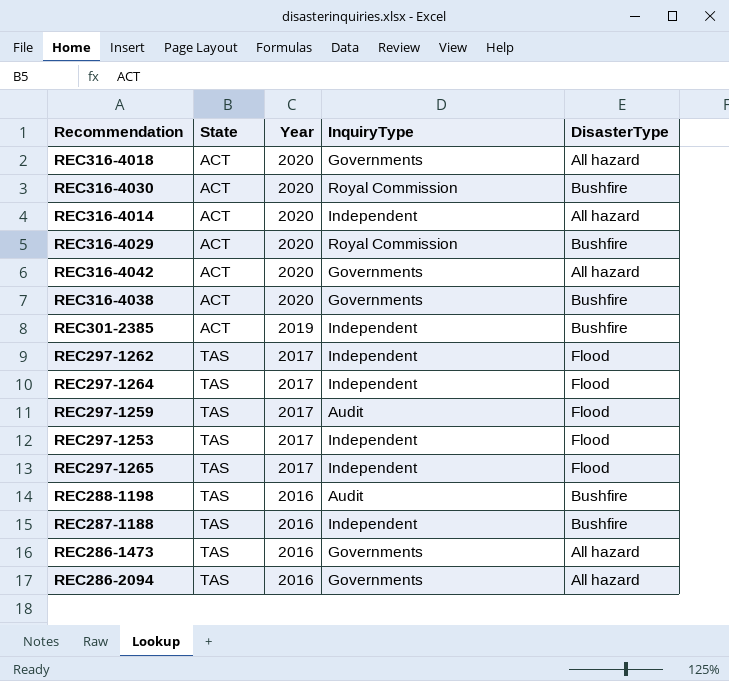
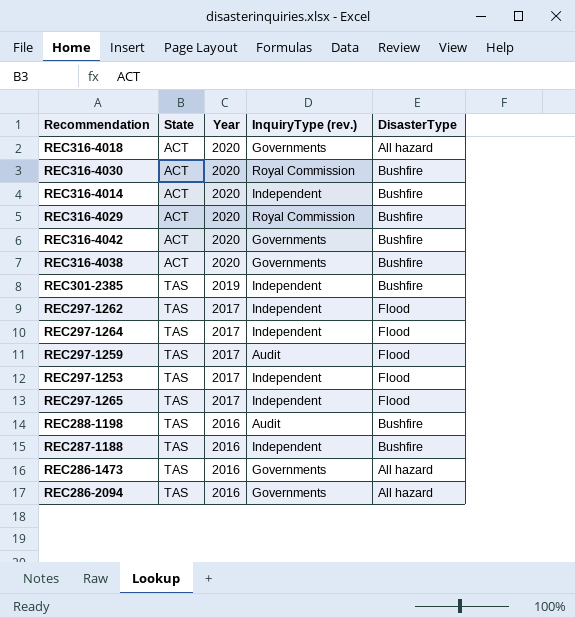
column name: InquiryType -> InquiryType (rev.)
REC316-4014 | DisasterType: All hazard -> Bushfire
REC316-4042 | DisasterType: All hazard -> Bushfire
REC301-2385 | State: ACT -> TAS

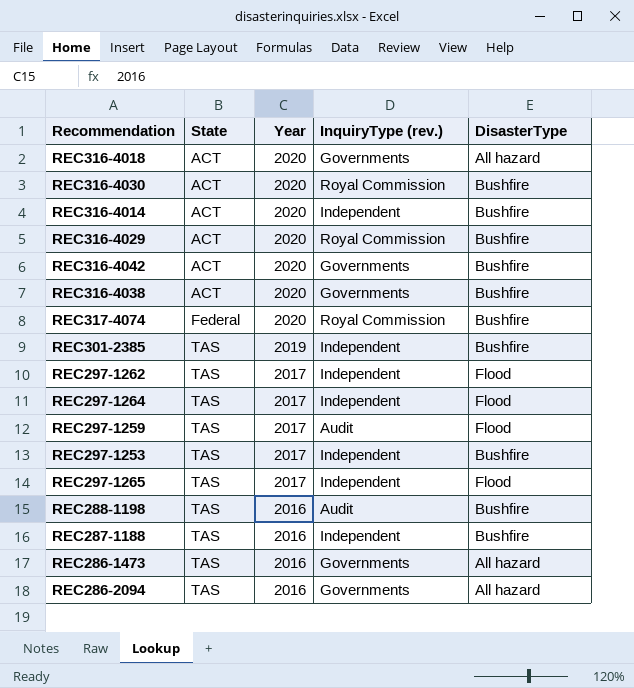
row REC317-4074: none -> Federal | 2020 | Royal Commission | Bushfire
REC297-1253 | DisasterType: Flood -> Bushfire

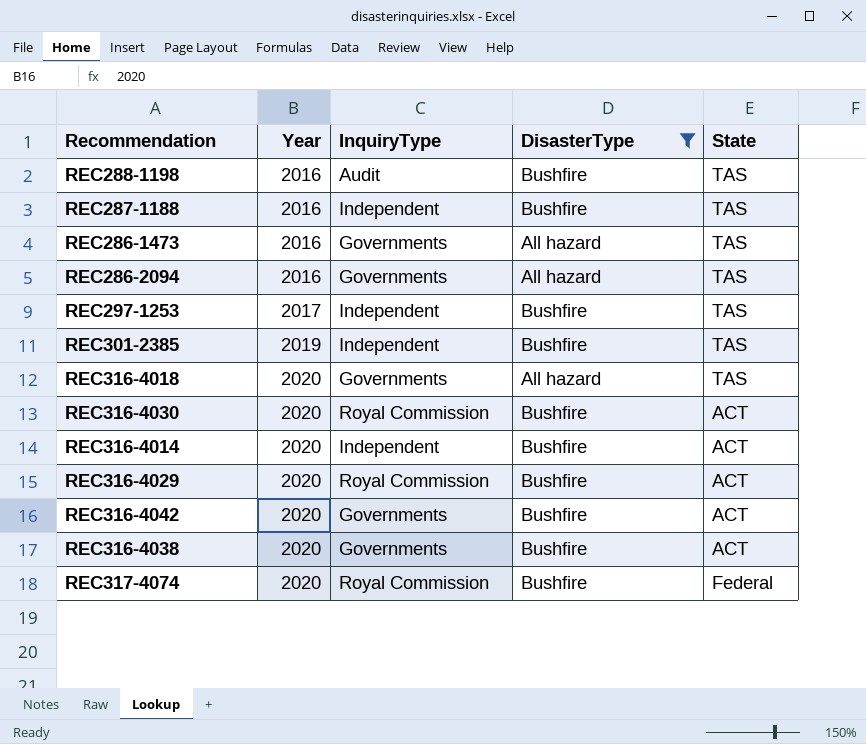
filter: none -> DisasterType != Flood
row order: State ascending -> Year ascending
column name: InquiryType (rev.) -> InquiryType
column State | position: 2 -> 5
REC316-4018 | State: ACT -> TAS

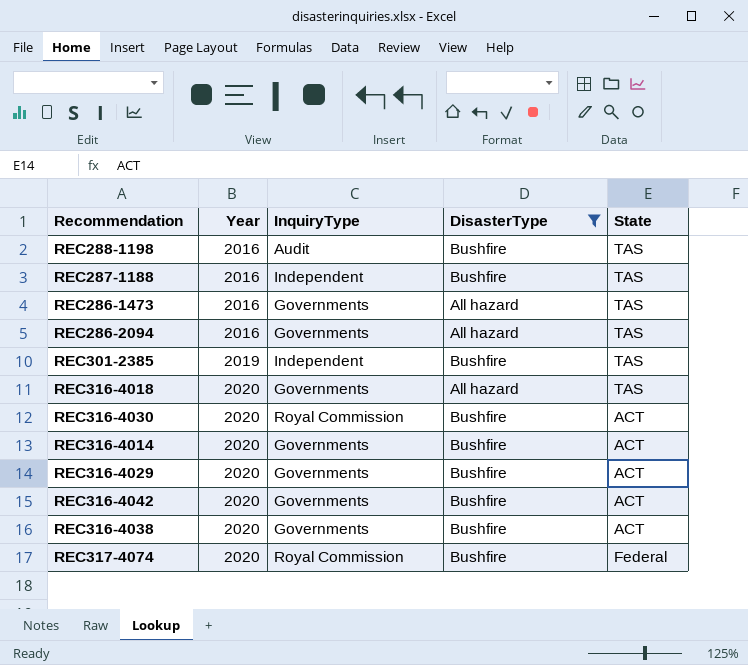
row REC297-1253: 2017 | Independent | Bushfire | TAS -> none
REC316-4014 | InquiryType: Independent -> Governments
REC316-4029 | InquiryType: Royal Commission -> Governments

